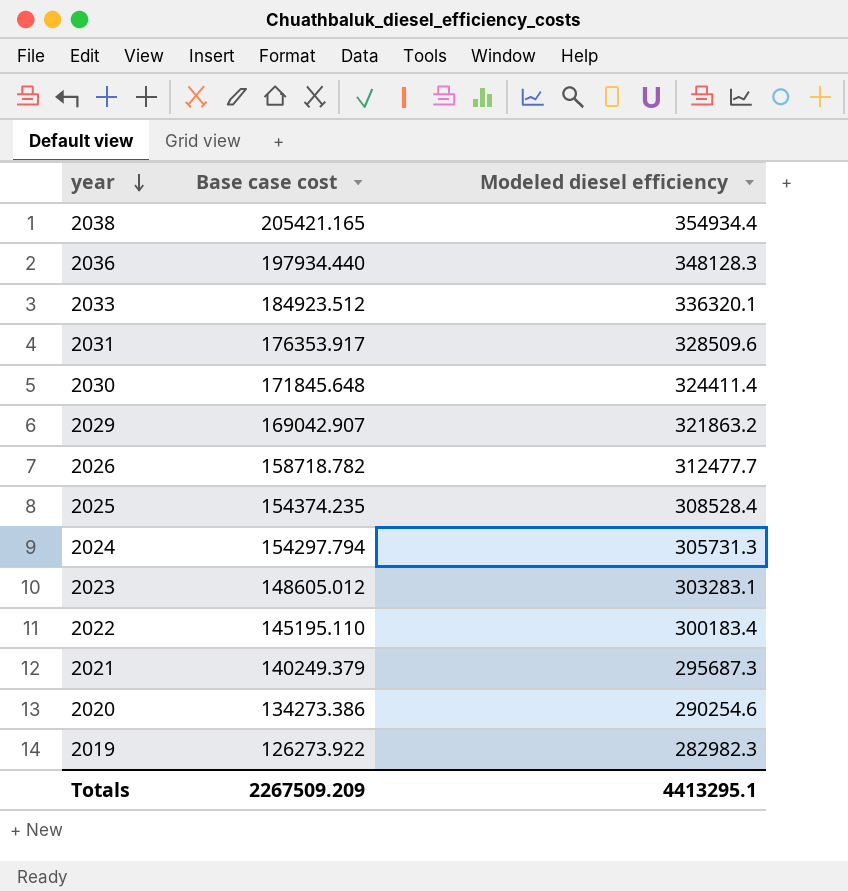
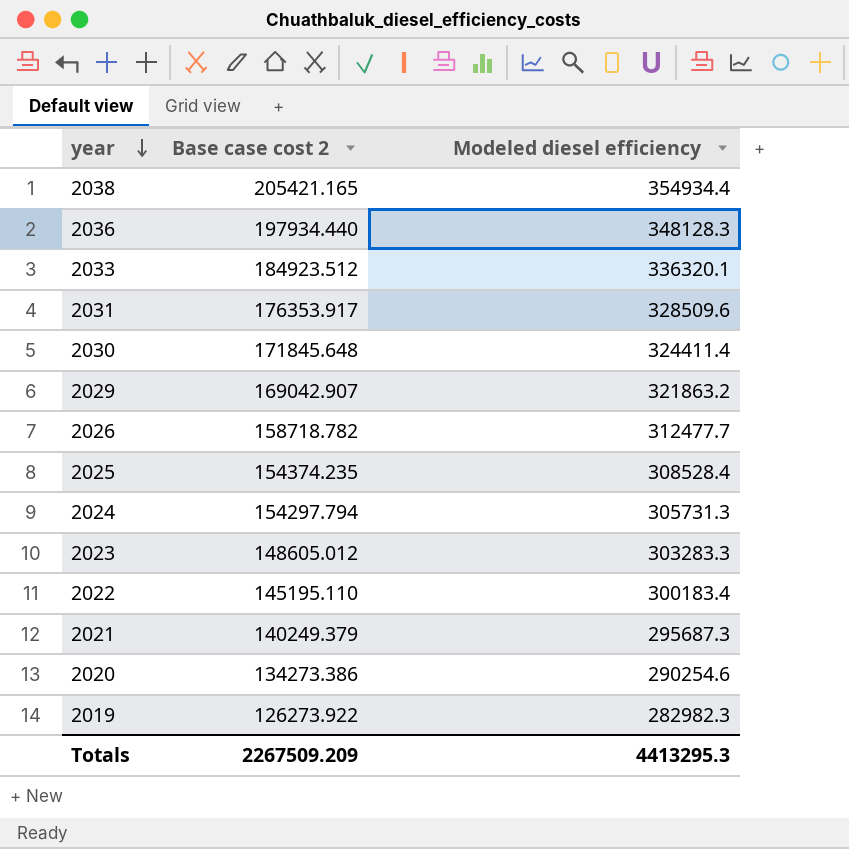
column name: Base case cost -> Base case cost 2
2023 | Modeled diesel efficiency: 303283.1 -> 303283.3
Totals | Modeled diesel efficiency: 4413295.1 -> 4413295.3

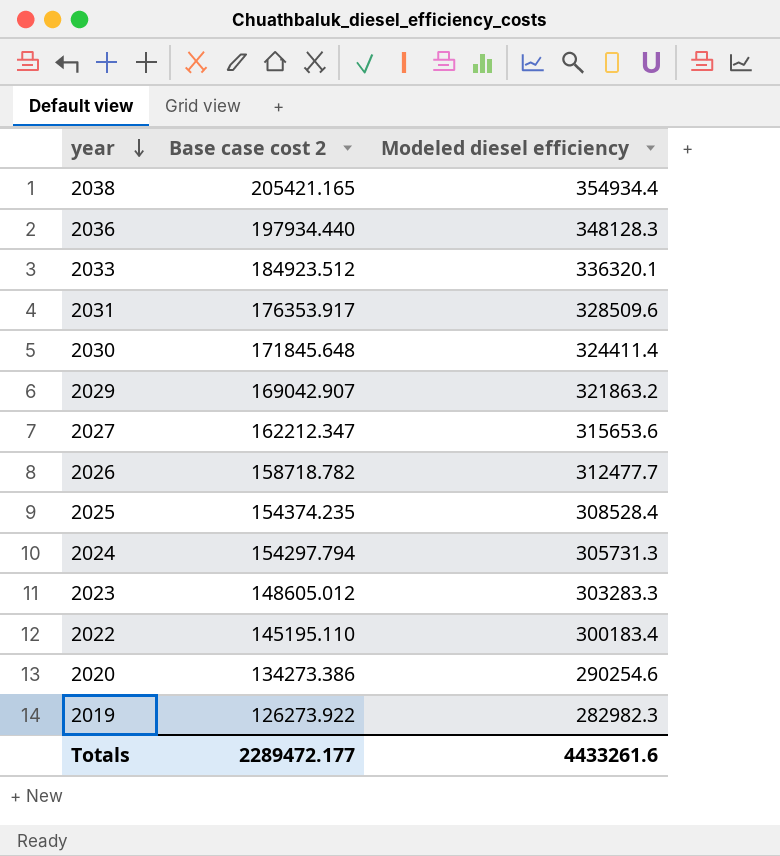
row 2021: 140249.379 | 295687.3 -> none
row 2027: none -> 162212.347 | 315653.6
Totals | Base case cost 2: 2267509.209 -> 2289472.177
Totals | Modeled diesel efficiency: 4413295.3 -> 4433261.6

